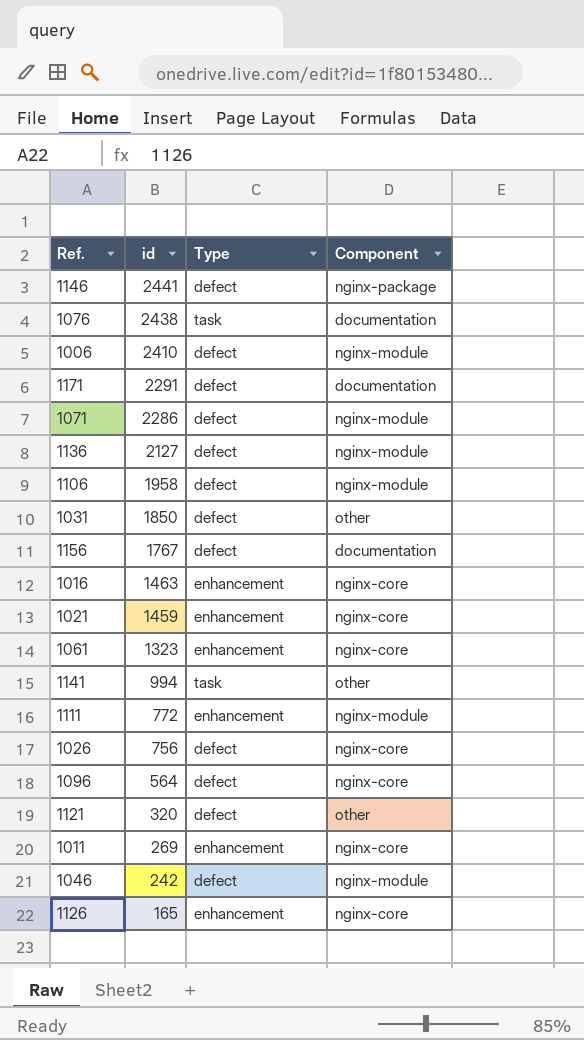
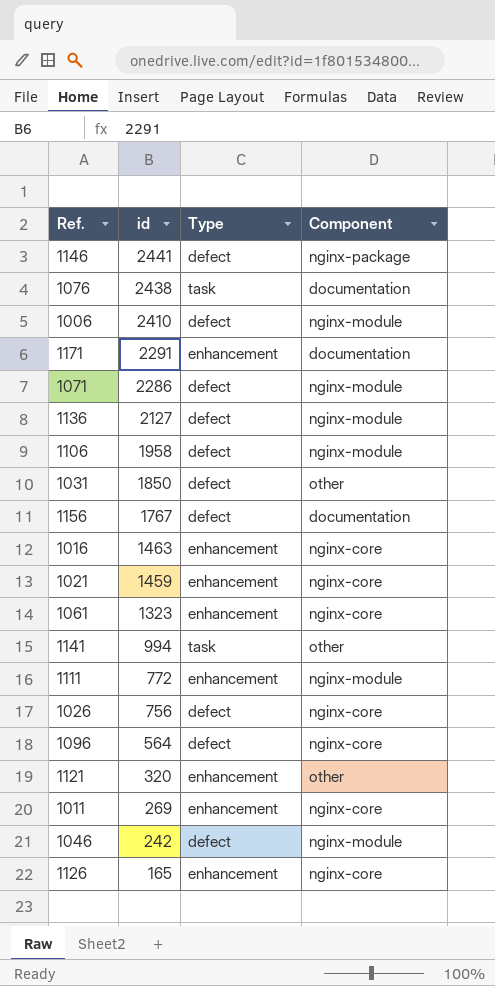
1171 | Type: defect -> enhancement
1121 | Type: defect -> enhancement

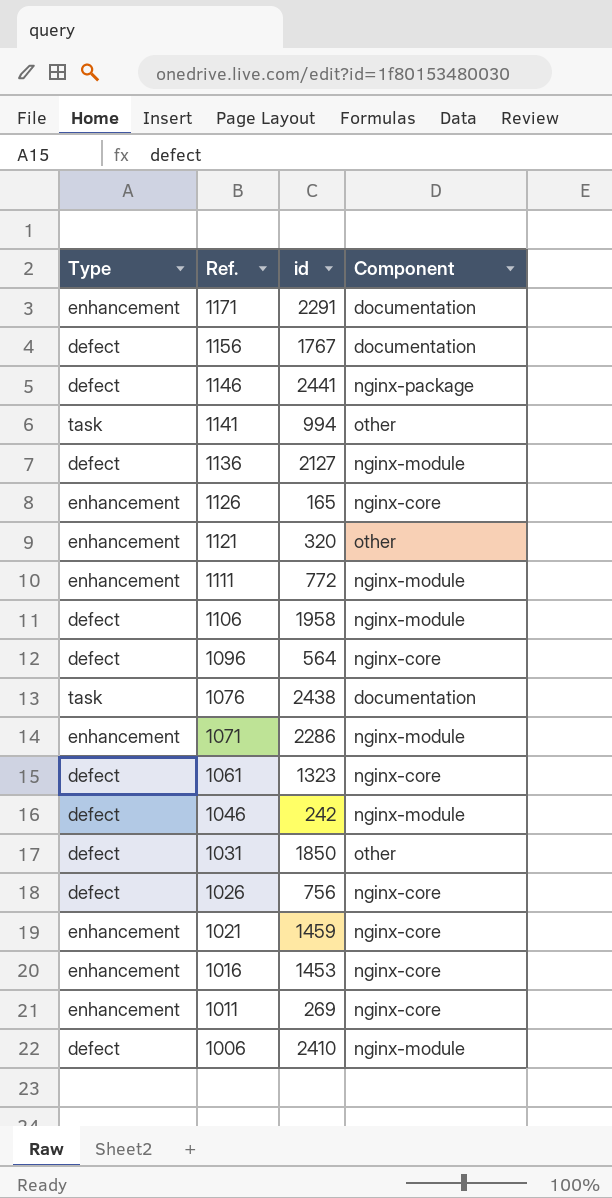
row order: id descending -> Ref. descending
column Type | position: 3 -> 1
1071 | Type: defect -> enhancement
1061 | Type: enhancement -> defect
1016 | id: 1463 -> 1453

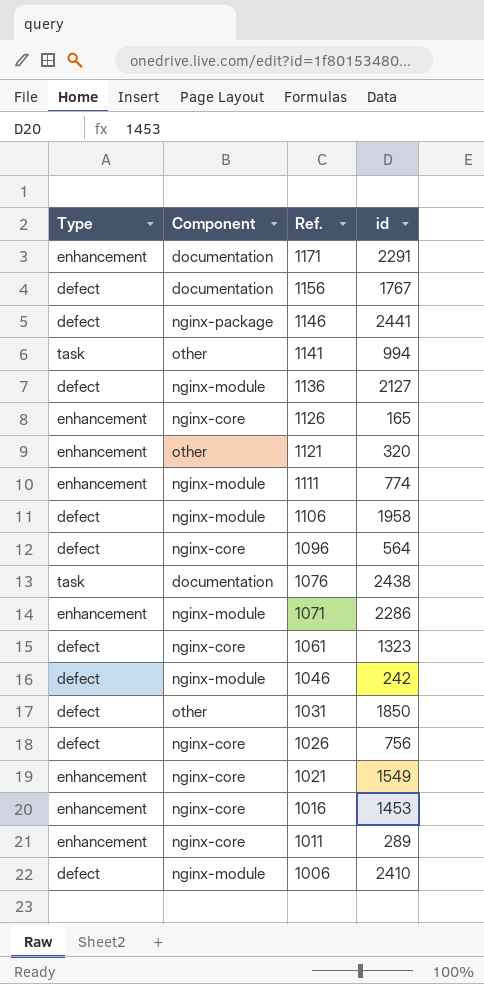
column Component | position: 4 -> 2
1111 | id: 772 -> 774
1021 | id: 1459 -> 1549
1011 | id: 269 -> 289

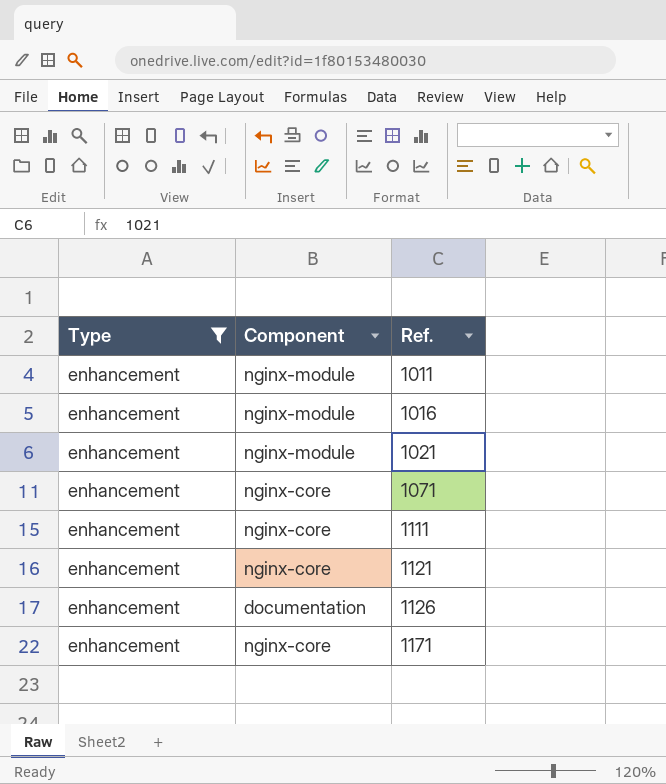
filter: none -> Type = enhancement
row order: Ref. descending -> Ref. ascending
column id | position: 4 -> none
1011 | Component: nginx-core -> nginx-module
1016 | Component: nginx-core -> nginx-module
1021 | Component: nginx-core -> nginx-module
1071 | Component: nginx-module -> nginx-core
1111 | Component: nginx-module -> nginx-core
1121 | Component: other -> nginx-core
1126 | Component: nginx-core -> documentation
1171 | Component: documentation -> nginx-core

